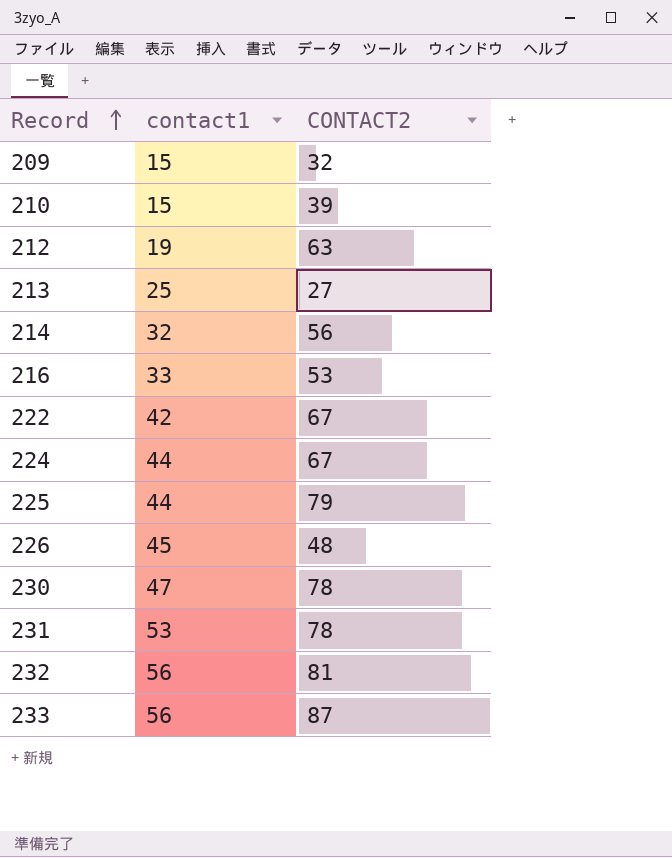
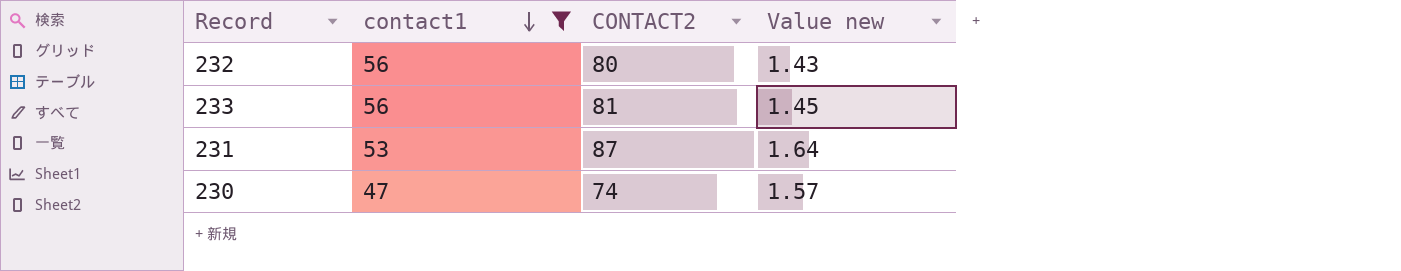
filter: none -> contact1 >= 47
row order: Record ascending -> contact1 descending
column Value new | formula: none -> [CONTACT2] / [contact1]
232 | CONTACT2: 81 -> 80
233 | CONTACT2: 87 -> 81
231 | CONTACT2: 78 -> 87
230 | CONTACT2: 78 -> 74

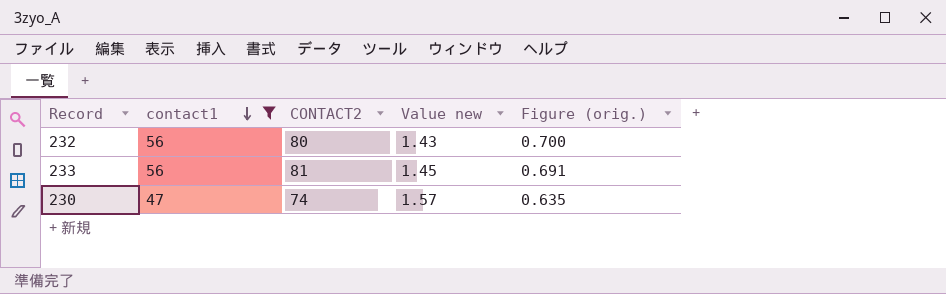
column Figure (orig.) | formula: none -> [contact1] / [CONTACT2]
row 231: 53 | 87 | 1.64 -> none

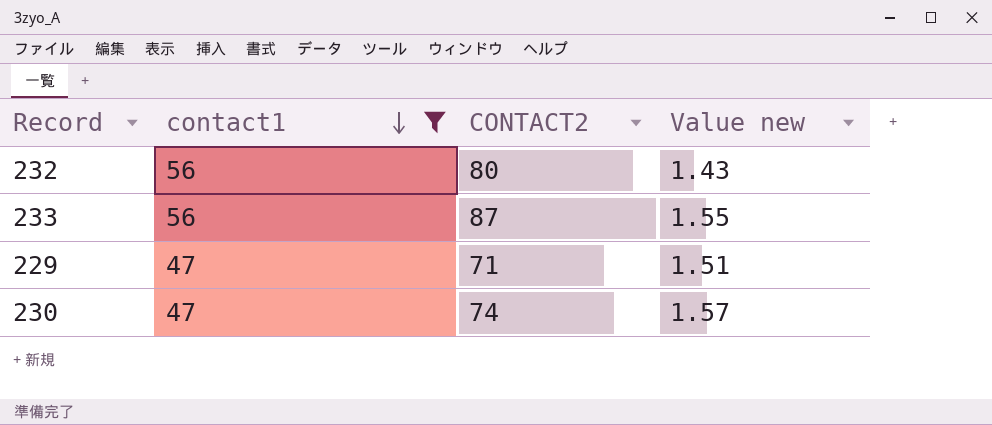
column Figure (orig.) | formula: [contact1] / [CONTACT2] -> none
233 | CONTACT2: 81 -> 87
233 | Value new: 1.45 -> 1.55
row 229: none -> 47 | 71 | 1.51

